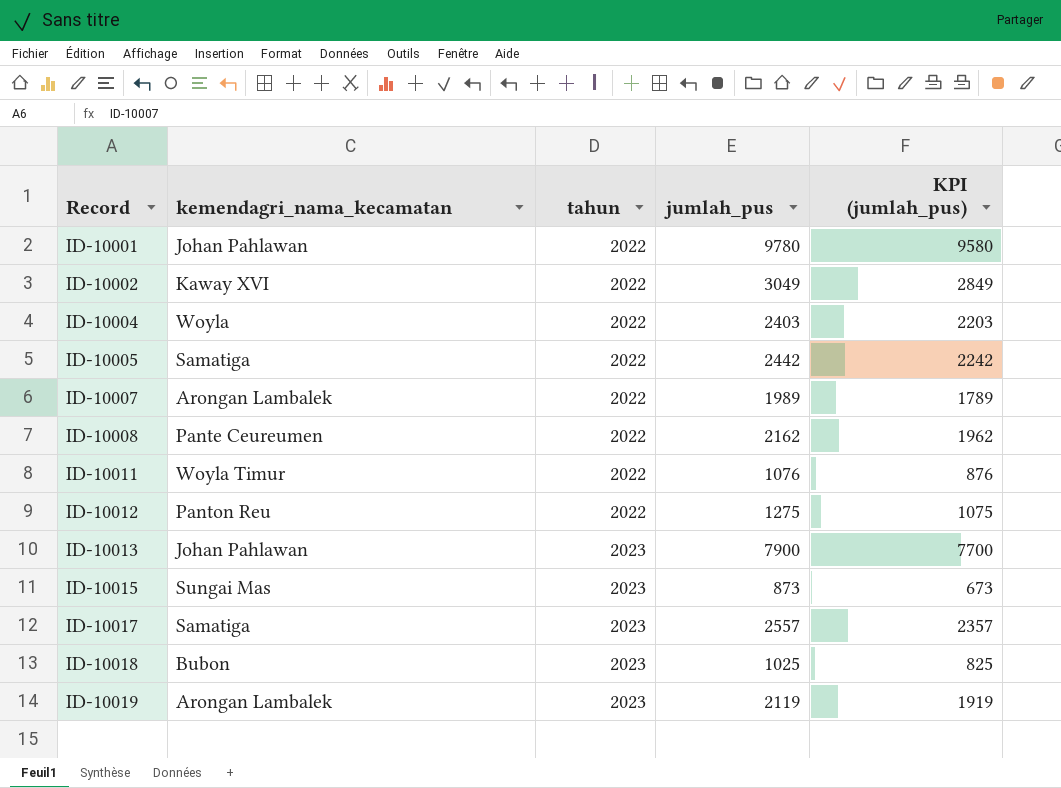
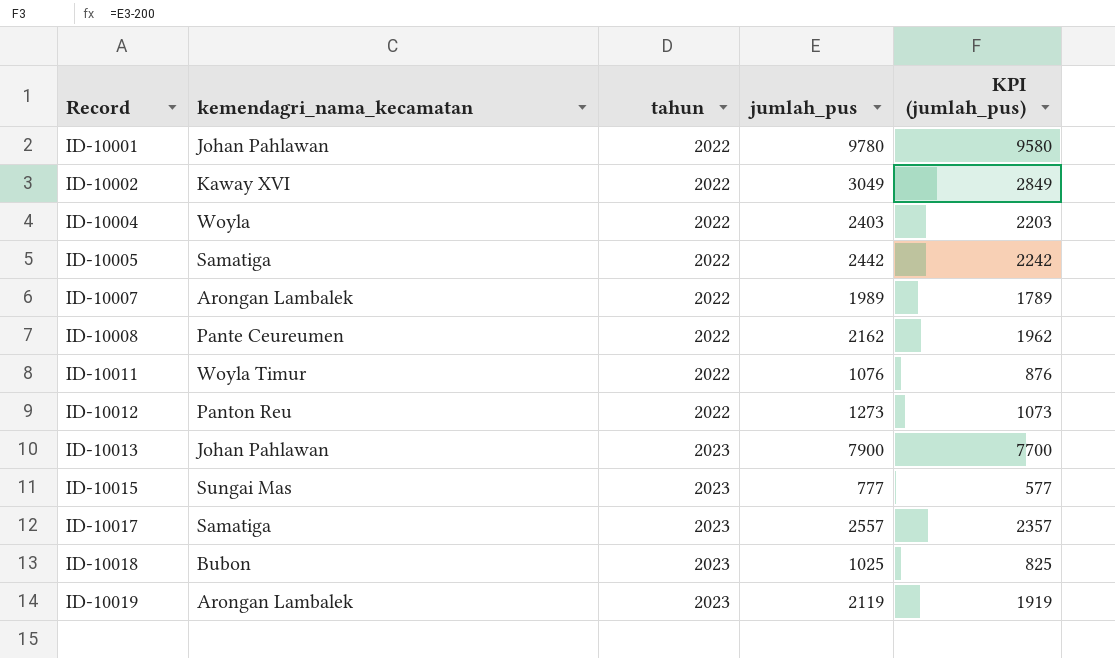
ID-10012 | jumlah_pus: 1275 -> 1273
ID-10012 | KPI (jumlah_pus): 1075 -> 1073
ID-10015 | jumlah_pus: 873 -> 777
ID-10015 | KPI (jumlah_pus): 673 -> 577

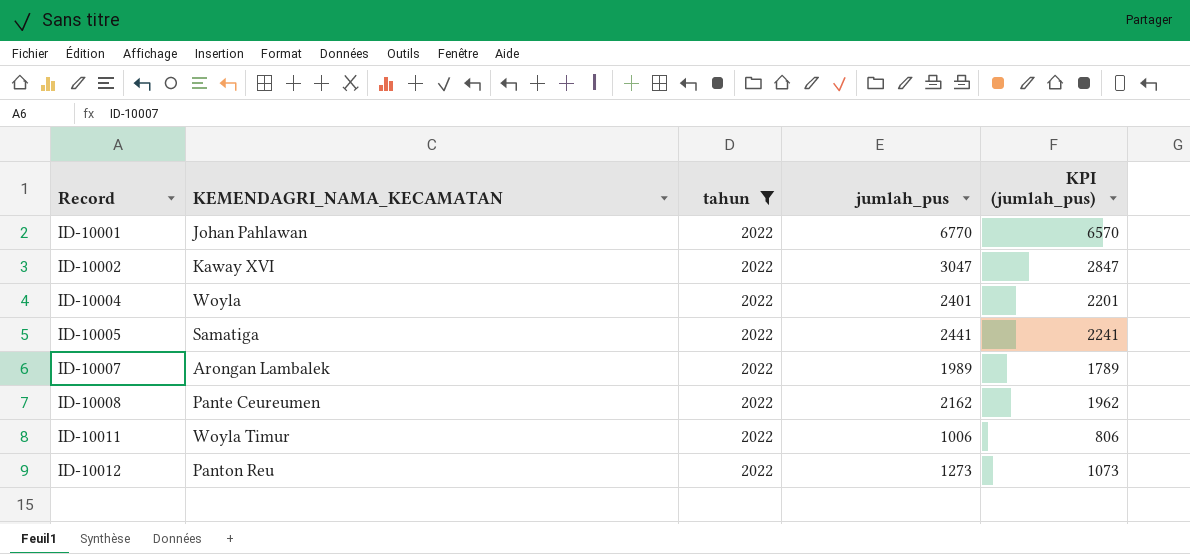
filter: none -> tahun = 2022
column name: kemendagri_nama_kecamatan -> KEMENDAGRI_NAMA_KECAMATAN
ID-10001 | jumlah_pus: 9780 -> 6770
ID-10001 | KPI (jumlah_pus): 9580 -> 6570
ID-10002 | jumlah_pus: 3049 -> 3047
ID-10002 | KPI (jumlah_pus): 2849 -> 2847
ID-10004 | jumlah_pus: 2403 -> 2401
ID-10004 | KPI (jumlah_pus): 2203 -> 2201
ID-10005 | jumlah_pus: 2442 -> 2441
ID-10005 | KPI (jumlah_pus): 2242 -> 2241
ID-10011 | jumlah_pus: 1076 -> 1006
ID-10011 | KPI (jumlah_pus): 876 -> 806

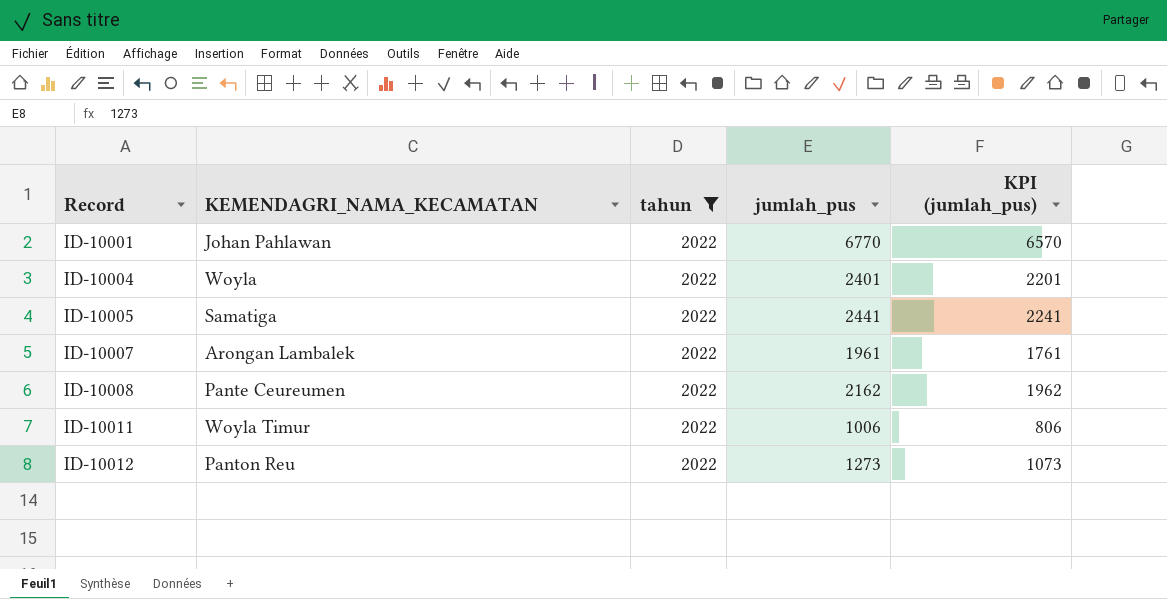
row ID-10002: Kaway XVI | 2022 | 3047 | 2847 -> none
ID-10007 | jumlah_pus: 1989 -> 1961
ID-10007 | KPI (jumlah_pus): 1789 -> 1761

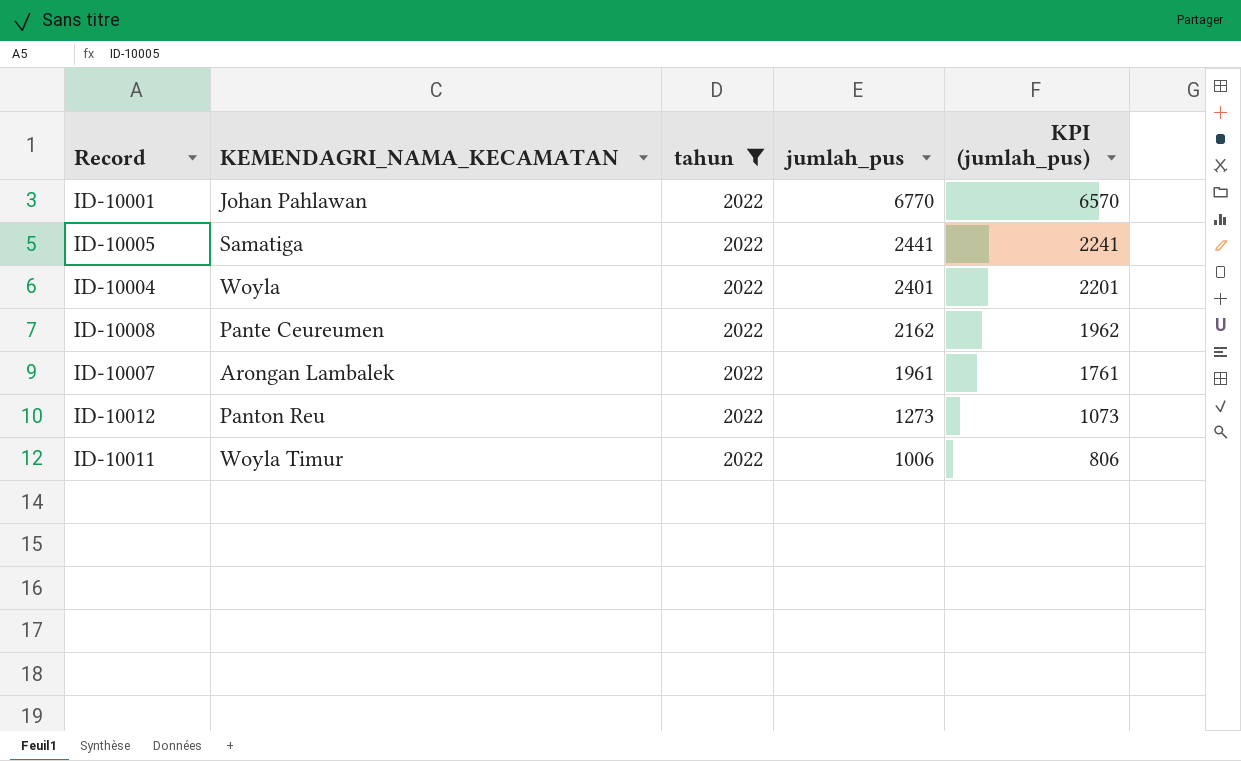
row order: Record ascending -> jumlah_pus descending

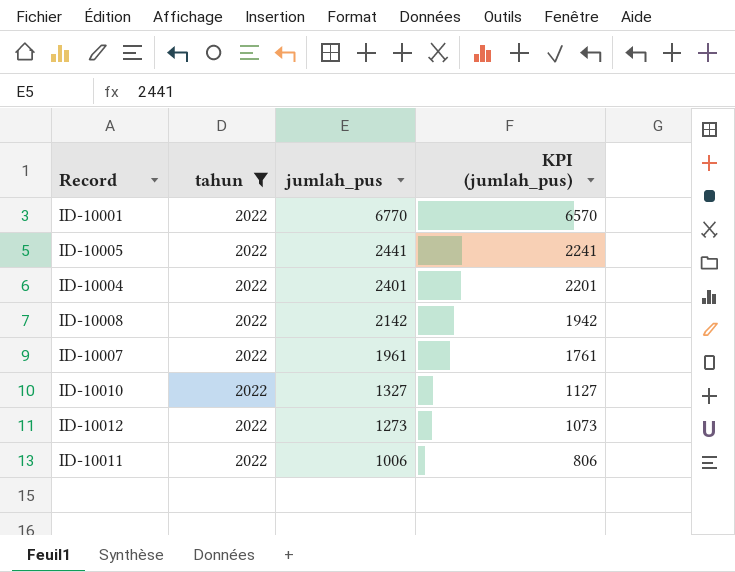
column KEMENDAGRI_NAMA_KECAMATAN | position: 2 -> none
ID-10008 | jumlah_pus: 2162 -> 2142
ID-10008 | KPI (jumlah_pus): 1962 -> 1942
row ID-10010: none -> 2022 | 1327 | 1127

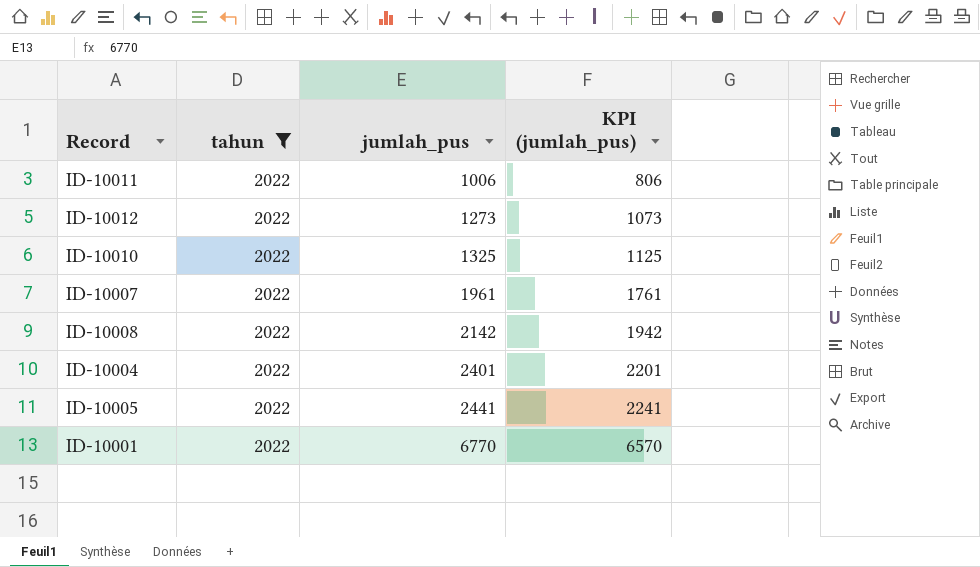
row order: jumlah_pus descending -> jumlah_pus ascending
ID-10010 | jumlah_pus: 1327 -> 1325
ID-10010 | KPI (jumlah_pus): 1127 -> 1125

